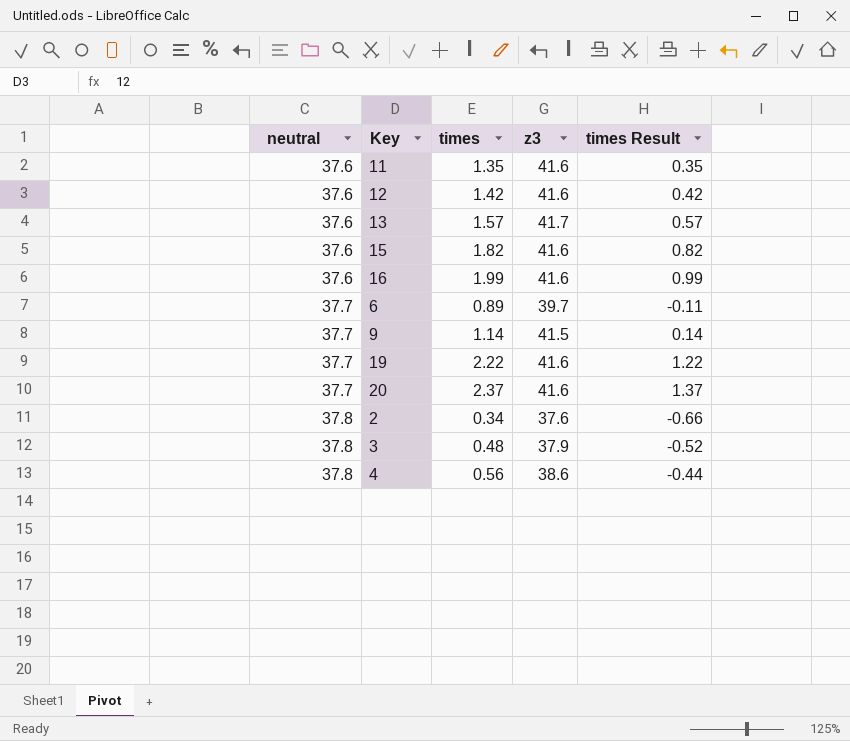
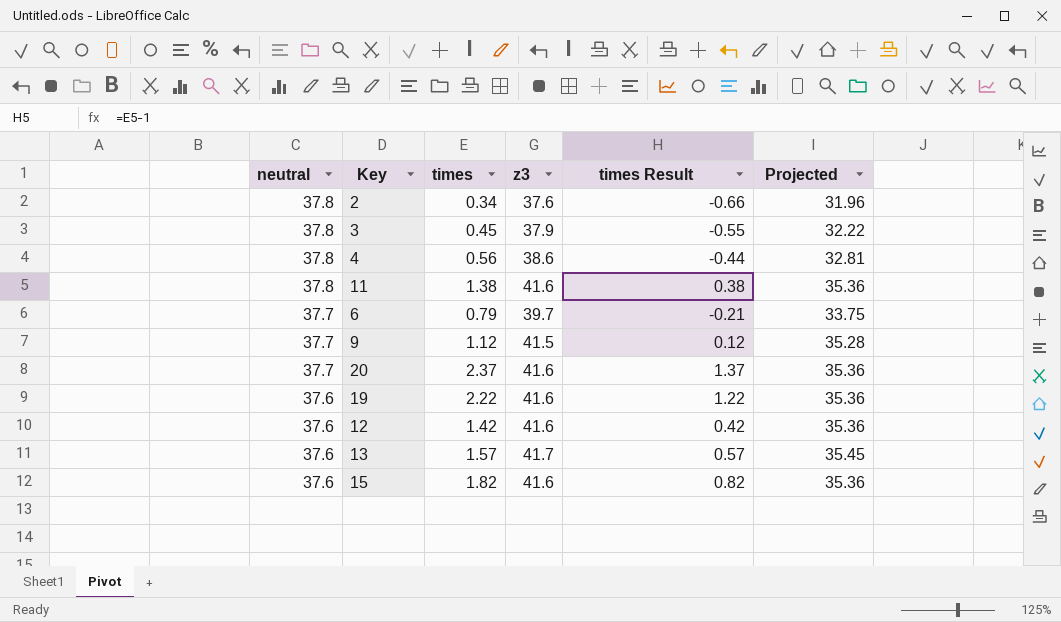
row order: neutral ascending -> neutral descending
column Projected | formula: none -> [z3] * 0.85
row 16: 37.6 | 1.99 | 41.6 | 0.99 -> none
3 | times: 0.48 -> 0.45
3 | times Result: -0.52 -> -0.55
11 | neutral: 37.6 -> 37.8
11 | times: 1.35 -> 1.38
11 | times Result: 0.35 -> 0.38
6 | times: 0.89 -> 0.79
6 | times Result: -0.11 -> -0.21
9 | times: 1.14 -> 1.12
9 | times Result: 0.14 -> 0.12
19 | neutral: 37.7 -> 37.6

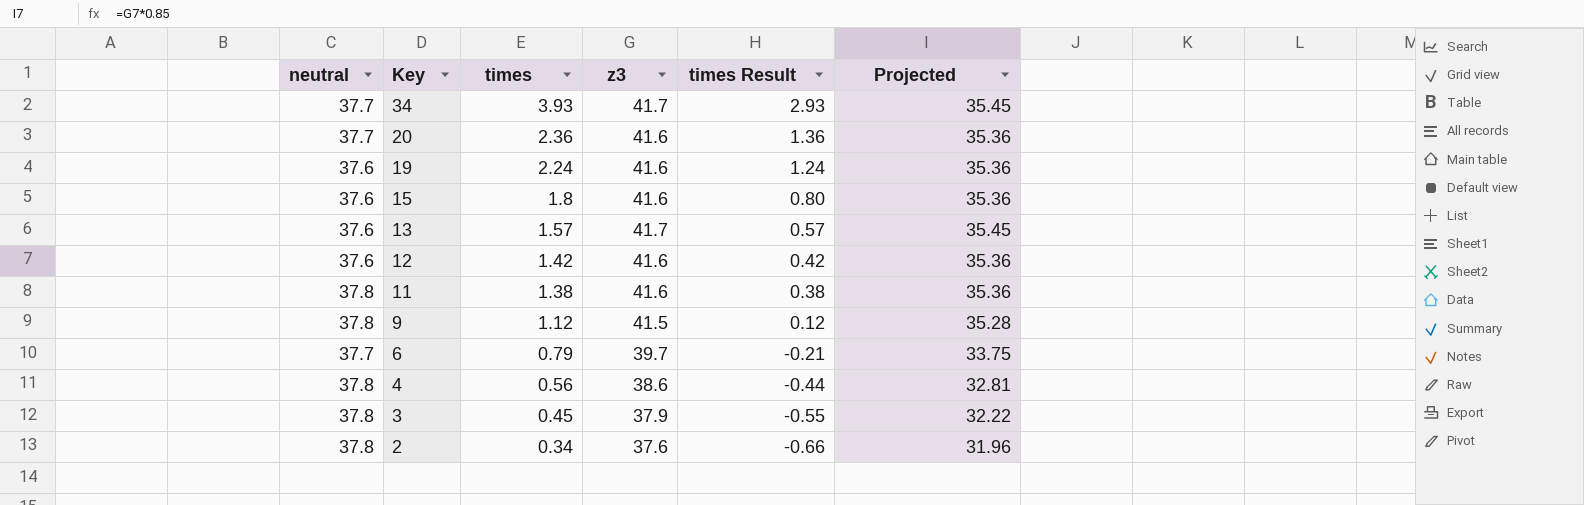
row order: neutral descending -> Key descending
row 34: none -> 37.7 | 3.93 | 41.7 | 2.93 | 35.45
20 | times: 2.37 -> 2.36
20 | times Result: 1.37 -> 1.36
19 | times: 2.22 -> 2.24
19 | times Result: 1.22 -> 1.24
15 | times: 1.82 -> 1.8
15 | times Result: 0.82 -> 0.80
9 | neutral: 37.7 -> 37.8

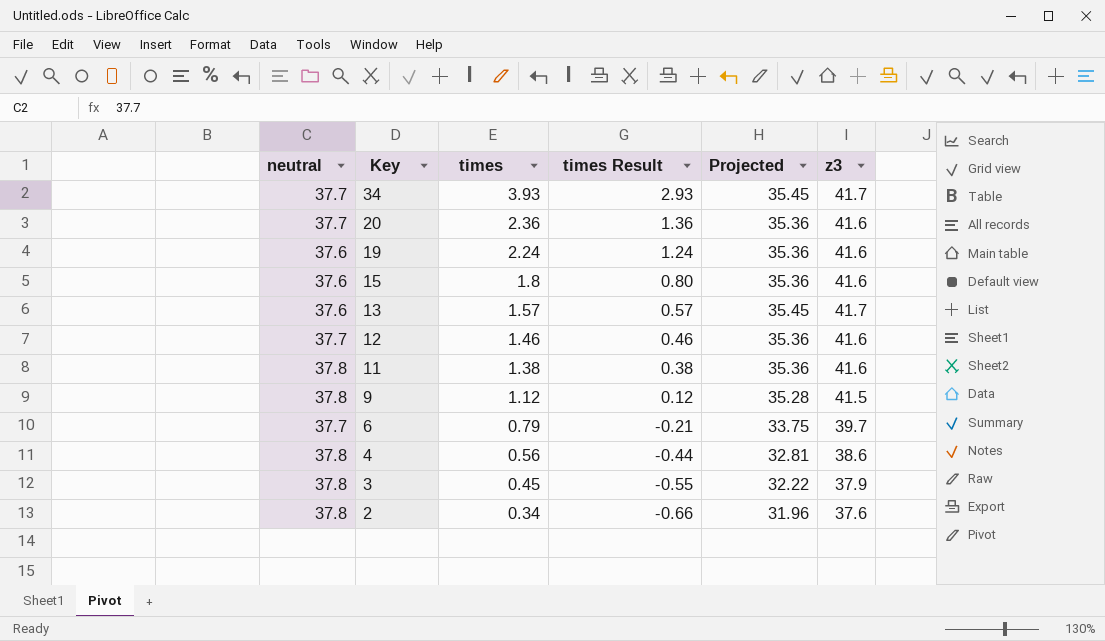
column z3 | position: 4 -> 6
12 | neutral: 37.6 -> 37.7
12 | times: 1.42 -> 1.46
12 | times Result: 0.42 -> 0.46

